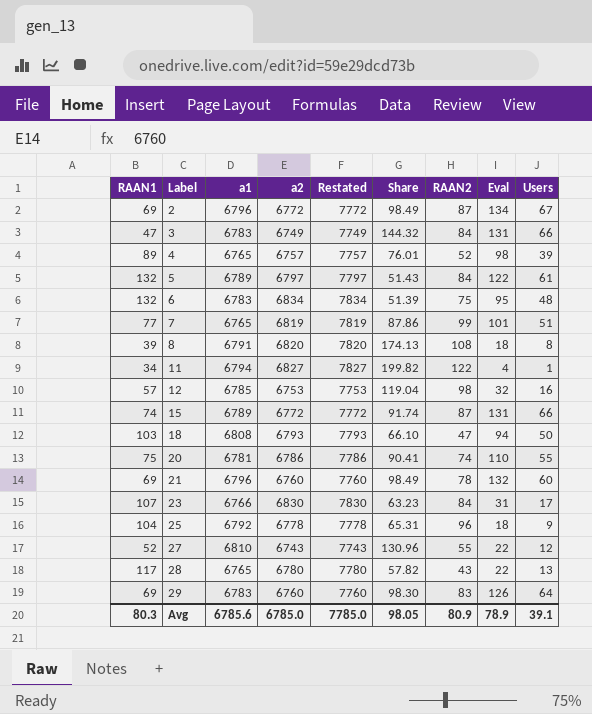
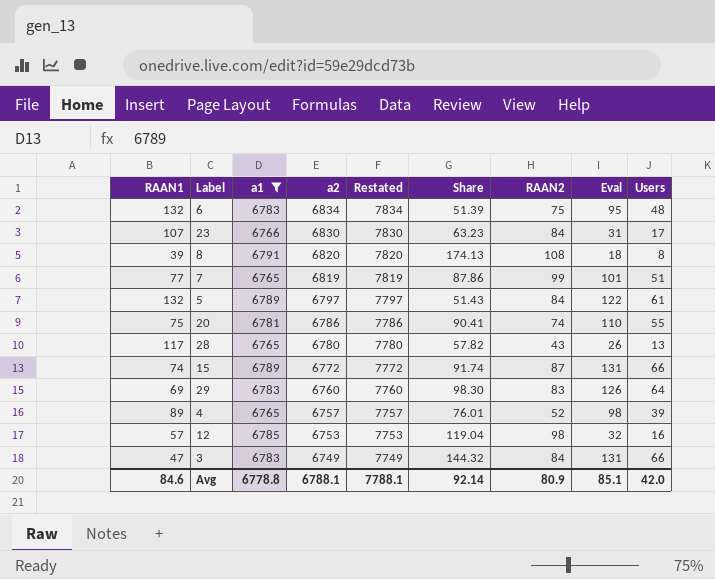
filter: none -> a1 <= 6791
row order: Label ascending -> a2 descending
28 | Eval: 22 -> 26
Avg | RAAN1: 80.3 -> 84.6
Avg | a1: 6785.6 -> 6778.8
Avg | a2: 6785.0 -> 6788.1
Avg | Restated: 7785.0 -> 7788.1
Avg | Share: 98.05 -> 92.14
Avg | Eval: 78.9 -> 85.1
Avg | Users: 39.1 -> 42.0

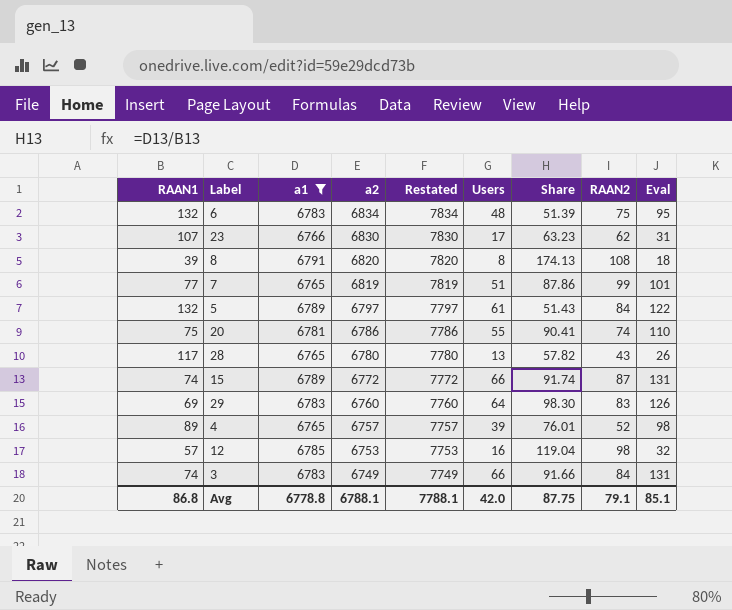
column Users | position: 9 -> 6
23 | RAAN2: 84 -> 62
3 | RAAN1: 47 -> 74
3 | Share: 144.32 -> 91.66
Avg | RAAN1: 84.6 -> 86.8
Avg | Share: 92.14 -> 87.75
Avg | RAAN2: 80.9 -> 79.1

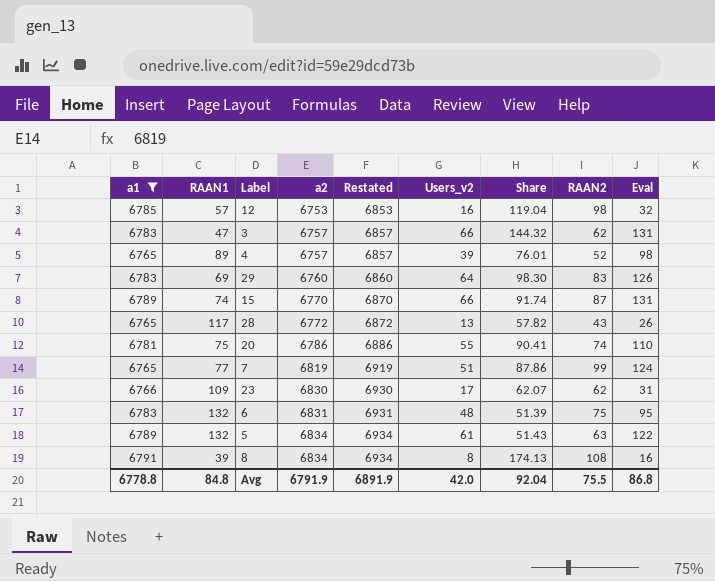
row order: a2 descending -> a2 ascending
column a1 | position: 3 -> 1
column Restated | formula: [a2] + 1000 -> [a2] + 100
column name: Users -> Users_v2
3 | RAAN1: 74 -> 47
3 | a2: 6749 -> 6757
3 | Share: 91.66 -> 144.32
3 | RAAN2: 84 -> 62
15 | a2: 6772 -> 6770
28 | a2: 6780 -> 6772
7 | Eval: 101 -> 124
23 | RAAN1: 107 -> 109
23 | Share: 63.23 -> 62.07
6 | a2: 6834 -> 6831
5 | a2: 6797 -> 6834
5 | RAAN2: 84 -> 63
8 | a2: 6820 -> 6834
8 | Eval: 18 -> 16
Avg | RAAN1: 86.8 -> 84.8
Avg | a2: 6788.1 -> 6791.9
Avg | Restated: 7788.1 -> 6891.9
Avg | Share: 87.75 -> 92.04
Avg | RAAN2: 79.1 -> 75.5
Avg | Eval: 85.1 -> 86.8

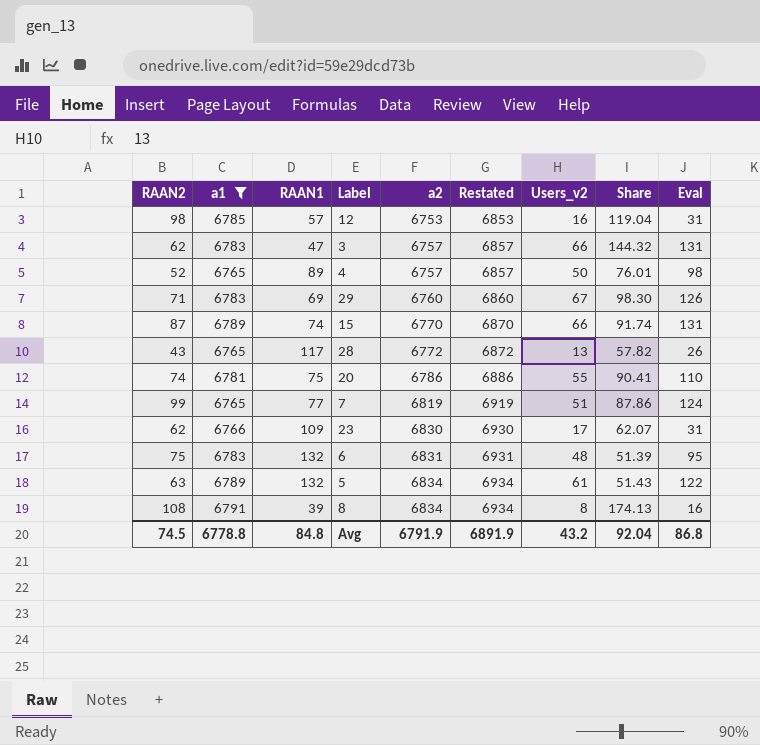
column RAAN2 | position: 8 -> 1
12 | Eval: 32 -> 31
4 | Users_v2: 39 -> 50
29 | RAAN2: 83 -> 71
29 | Users_v2: 64 -> 67
Avg | RAAN2: 75.5 -> 74.5
Avg | Users_v2: 42.0 -> 43.2

